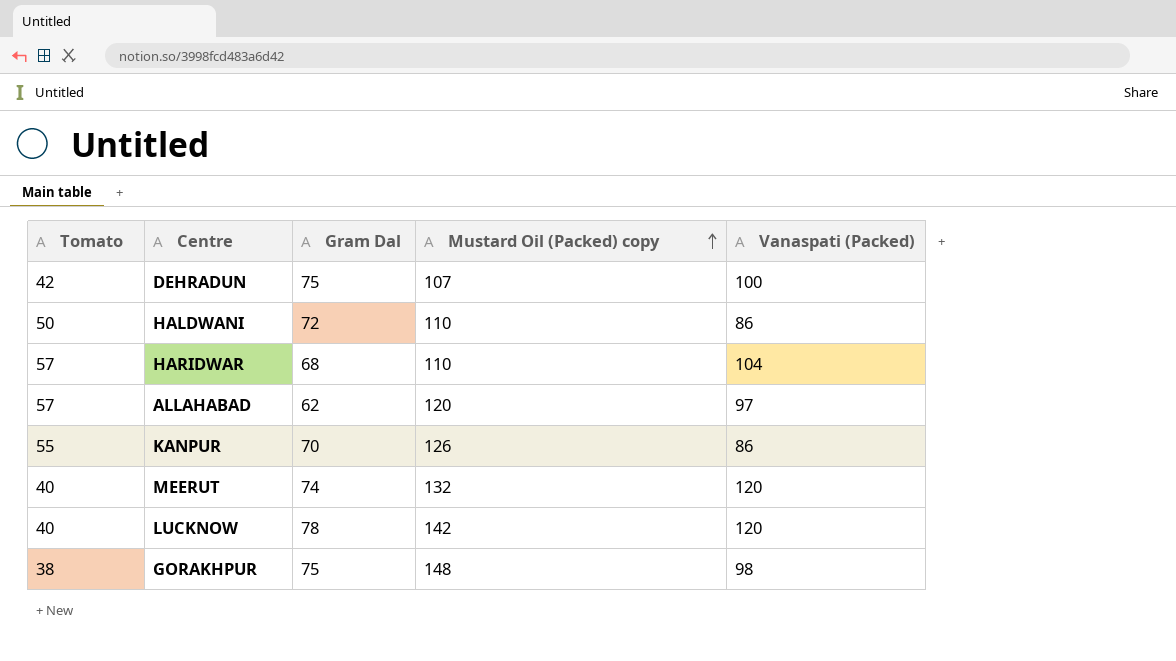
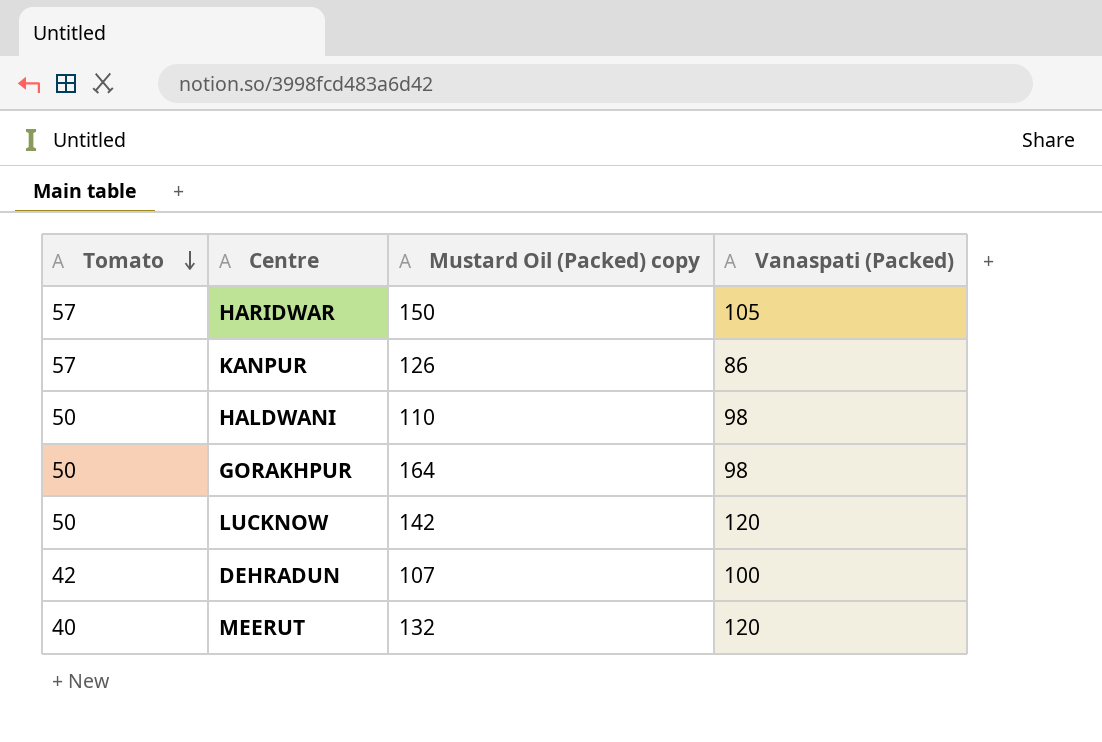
row order: Mustard Oil (Packed) copy ascending -> Tomato descending
column Gram Dal | position: 3 -> none
row ALLAHABAD: 57 | 62 | 120 | 97 -> none
HARIDWAR | Mustard Oil (Packed) copy: 110 -> 150
HARIDWAR | Vanaspati (Packed): 104 -> 105
KANPUR | Tomato: 55 -> 57
HALDWANI | Vanaspati (Packed): 86 -> 98
GORAKHPUR | Tomato: 38 -> 50
GORAKHPUR | Mustard Oil (Packed) copy: 148 -> 164
LUCKNOW | Tomato: 40 -> 50

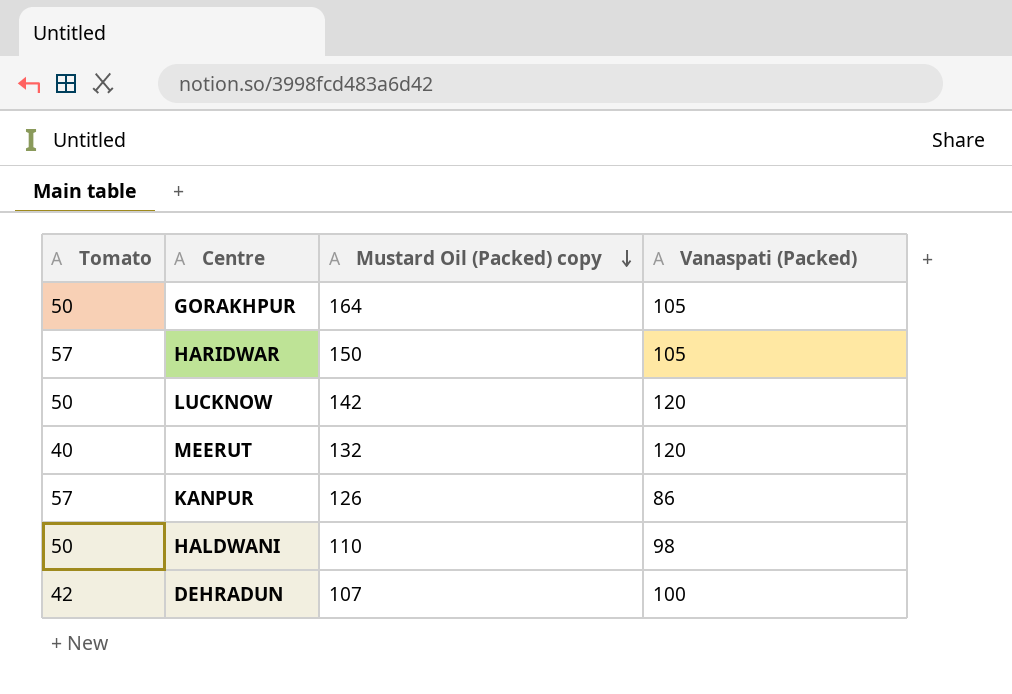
row order: Tomato descending -> Mustard Oil (Packed) copy descending
GORAKHPUR | Vanaspati (Packed): 98 -> 105

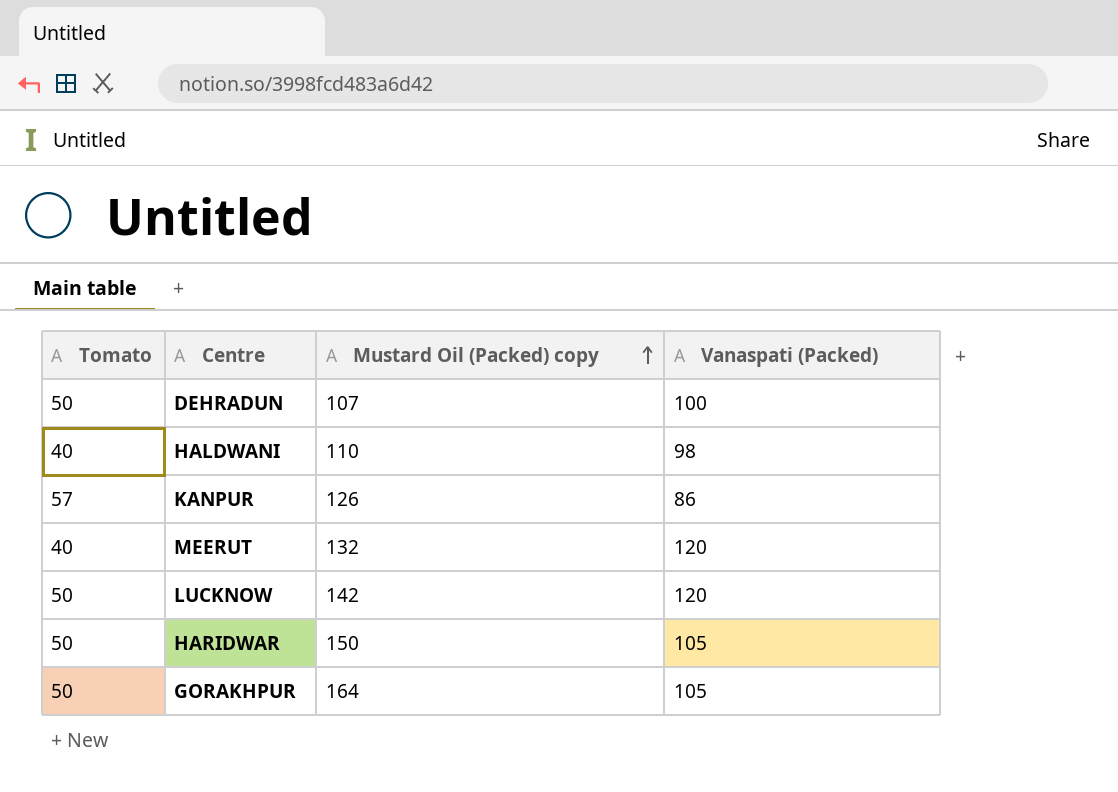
row order: Mustard Oil (Packed) copy descending -> Mustard Oil (Packed) copy ascending
DEHRADUN | Tomato: 42 -> 50
HALDWANI | Tomato: 50 -> 40
HARIDWAR | Tomato: 57 -> 50

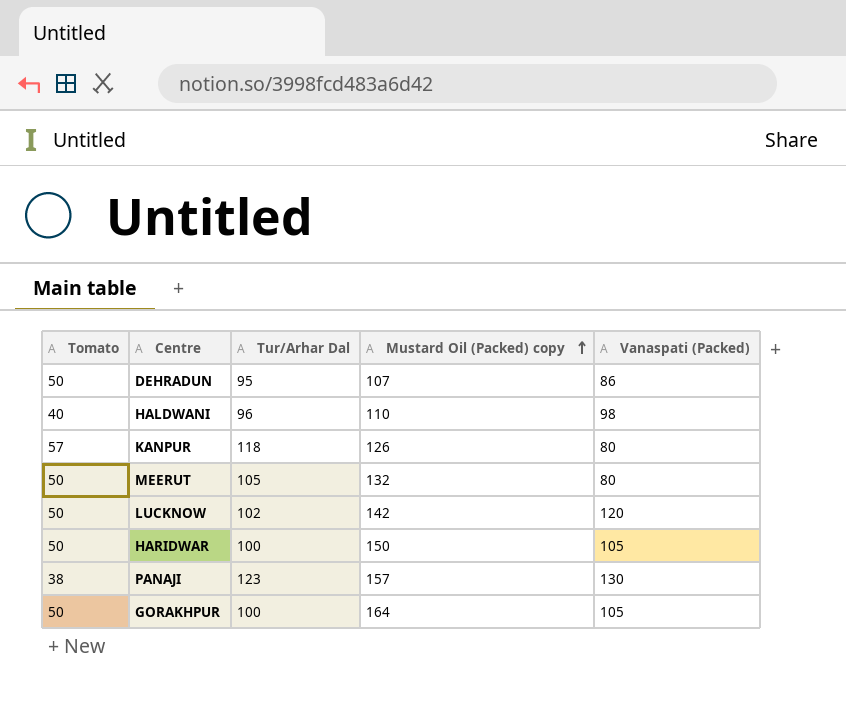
column Tur/Arhar Dal | position: none -> 3
DEHRADUN | Vanaspati (Packed): 100 -> 86
KANPUR | Vanaspati (Packed): 86 -> 80
MEERUT | Tomato: 40 -> 50
MEERUT | Vanaspati (Packed): 120 -> 80
row PANAJI: none -> 38 | 123 | 157 | 130

